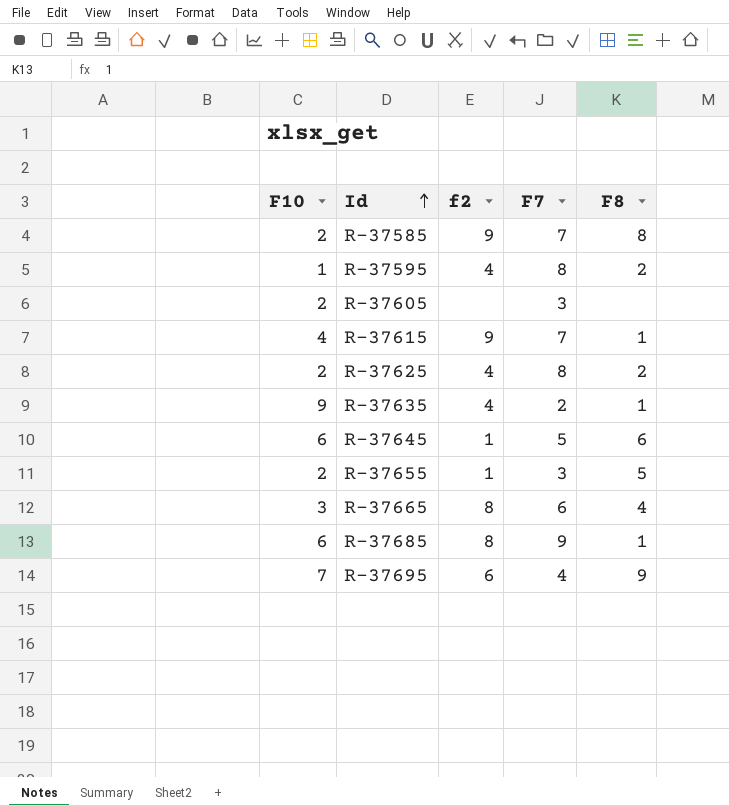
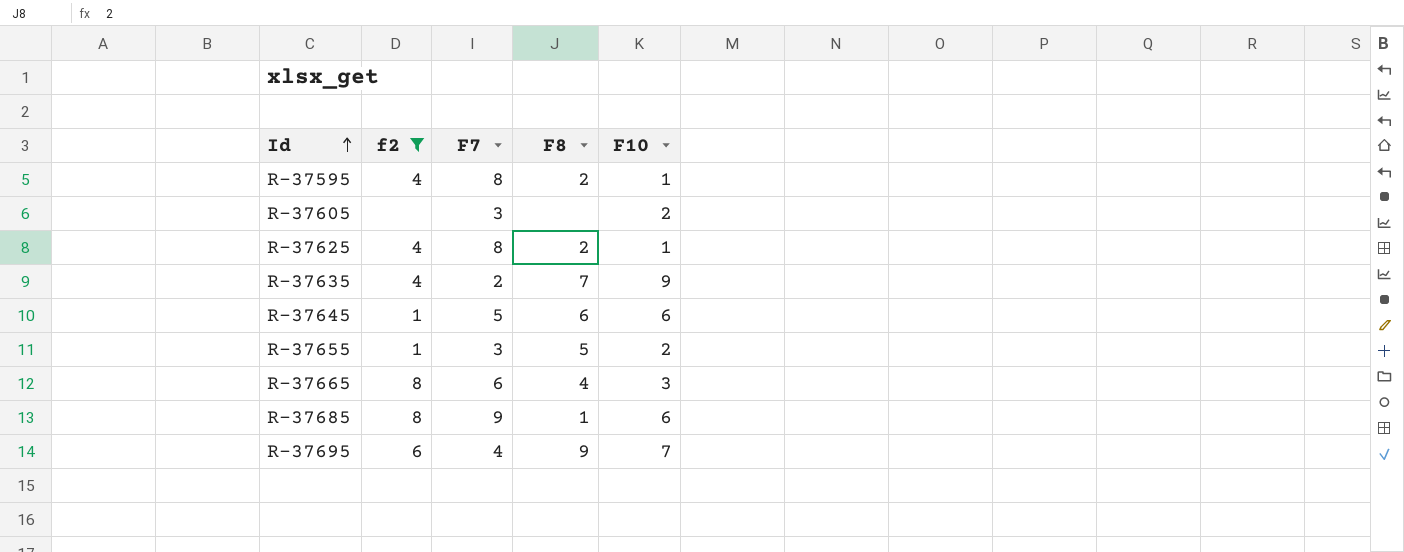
filter: none -> f2 != 9
column F10 | position: 1 -> 5
R-37625 | F10: 2 -> 1
R-37635 | F8: 1 -> 7

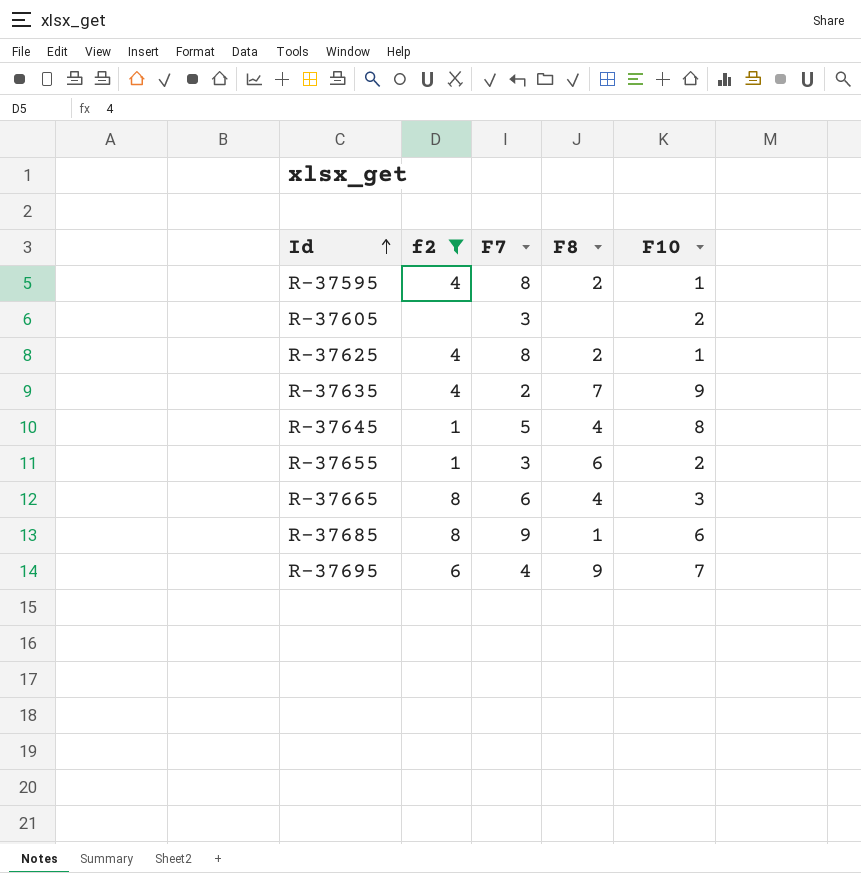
R-37645 | F8: 6 -> 4
R-37645 | F10: 6 -> 8
R-37655 | F8: 5 -> 6

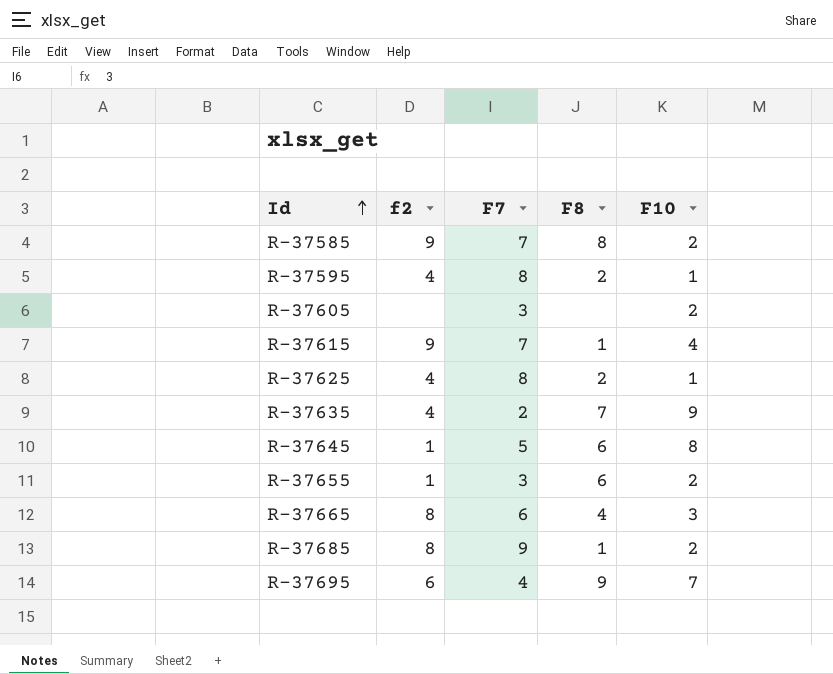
filter: f2 != 9 -> none
R-37645 | F8: 4 -> 6
R-37685 | F10: 6 -> 2

